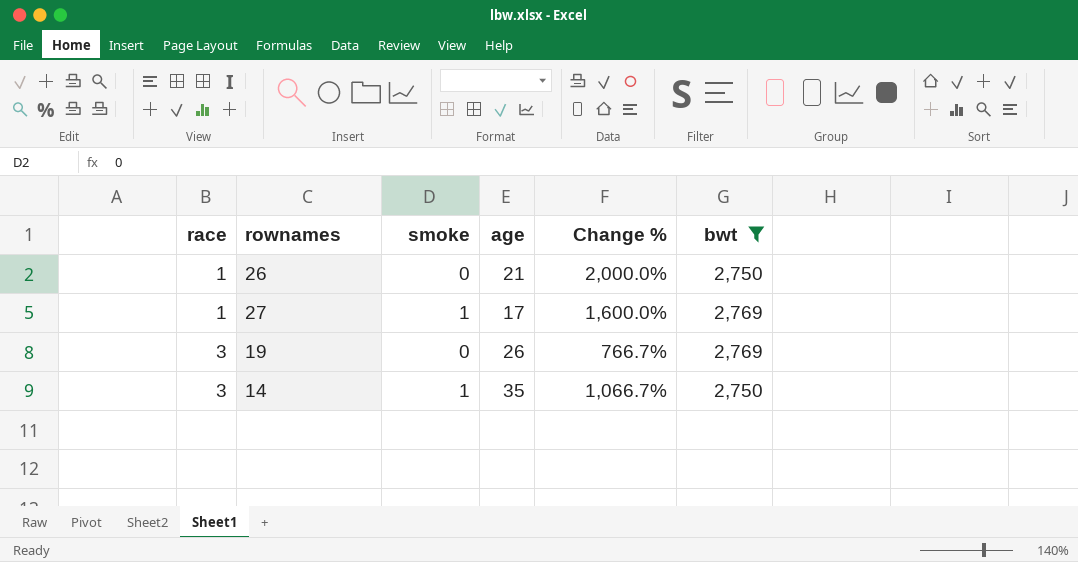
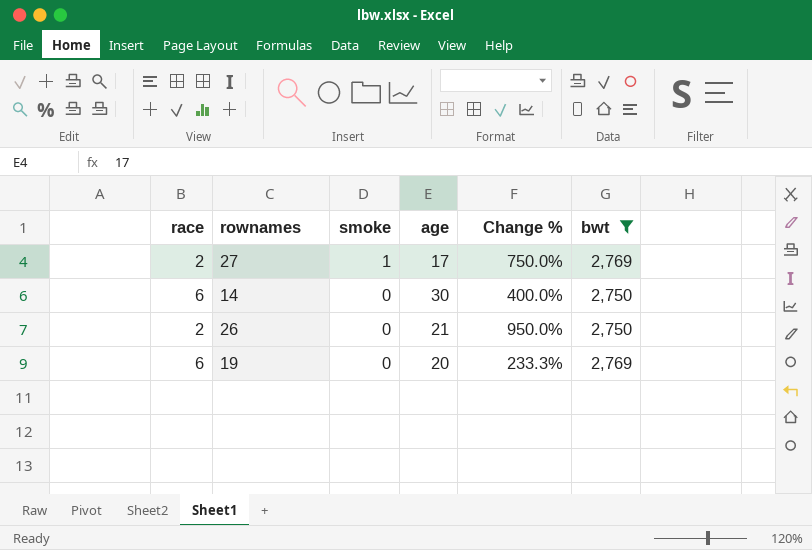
row order: race ascending -> smoke descending
27 | race: 1 -> 2
27 | Change %: 1,600.0% -> 750.0%
14 | race: 3 -> 6
14 | smoke: 1 -> 0
14 | age: 35 -> 30
14 | Change %: 1,066.7% -> 400.0%
26 | race: 1 -> 2
26 | Change %: 2,000.0% -> 950.0%
19 | race: 3 -> 6
19 | age: 26 -> 20
19 | Change %: 766.7% -> 233.3%

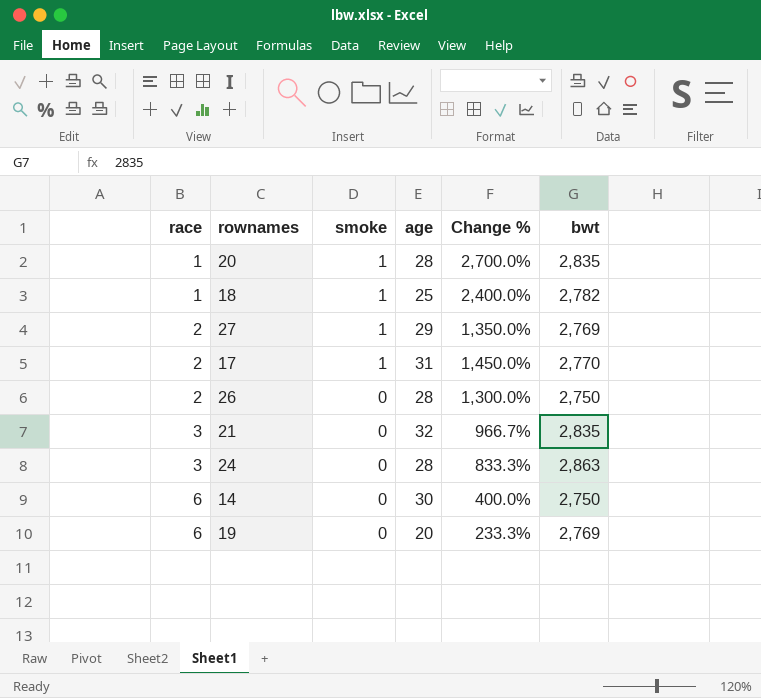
filter: bwt <= 2,769 -> none
row order: smoke descending -> race ascending
27 | age: 17 -> 29
27 | Change %: 750.0% -> 1,350.0%
26 | age: 21 -> 28
26 | Change %: 950.0% -> 1,300.0%

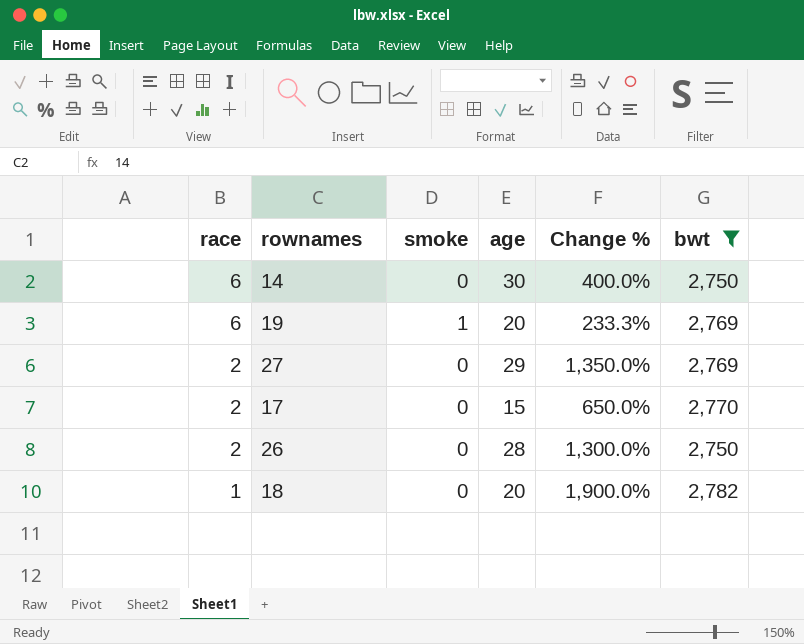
filter: none -> bwt <= 2,782
row order: race ascending -> race descending
19 | smoke: 0 -> 1
27 | smoke: 1 -> 0
17 | smoke: 1 -> 0
17 | age: 31 -> 15
17 | Change %: 1,450.0% -> 650.0%
18 | smoke: 1 -> 0
18 | age: 25 -> 20
18 | Change %: 2,400.0% -> 1,900.0%

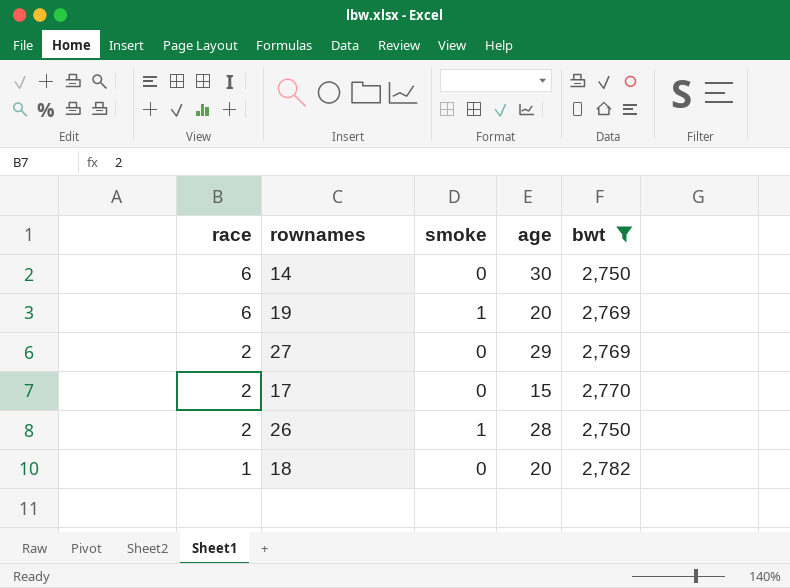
column Change % | formula: ([age] - [race]) / [race] -> none
26 | smoke: 0 -> 1

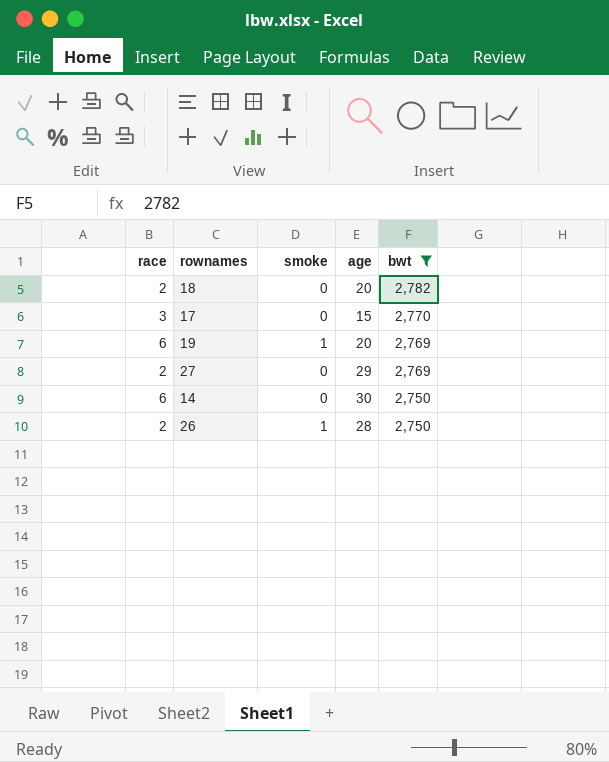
row order: race descending -> bwt descending
18 | race: 1 -> 2
17 | race: 2 -> 3

